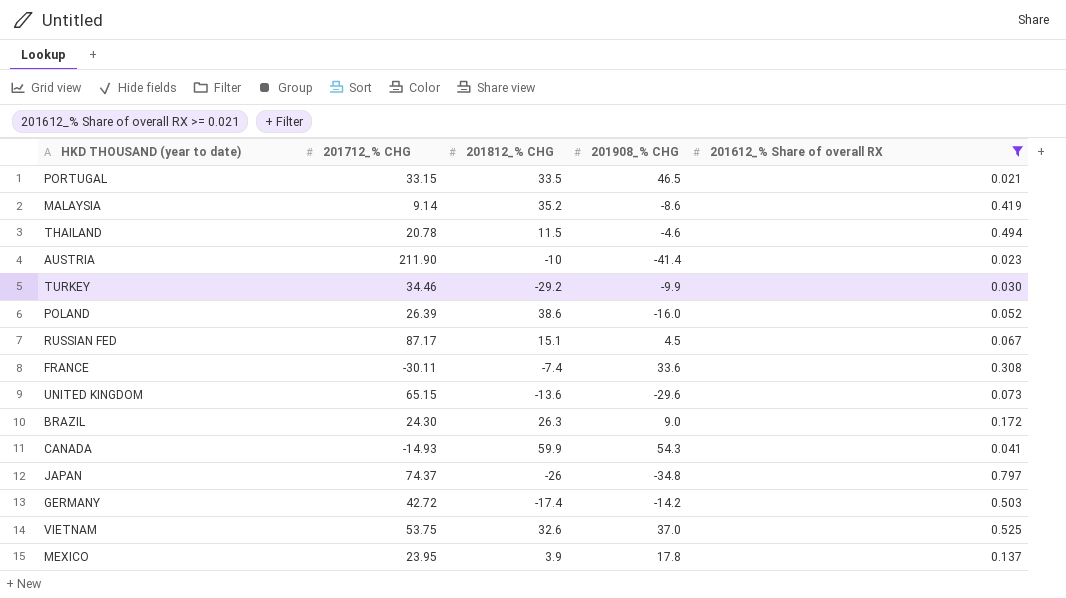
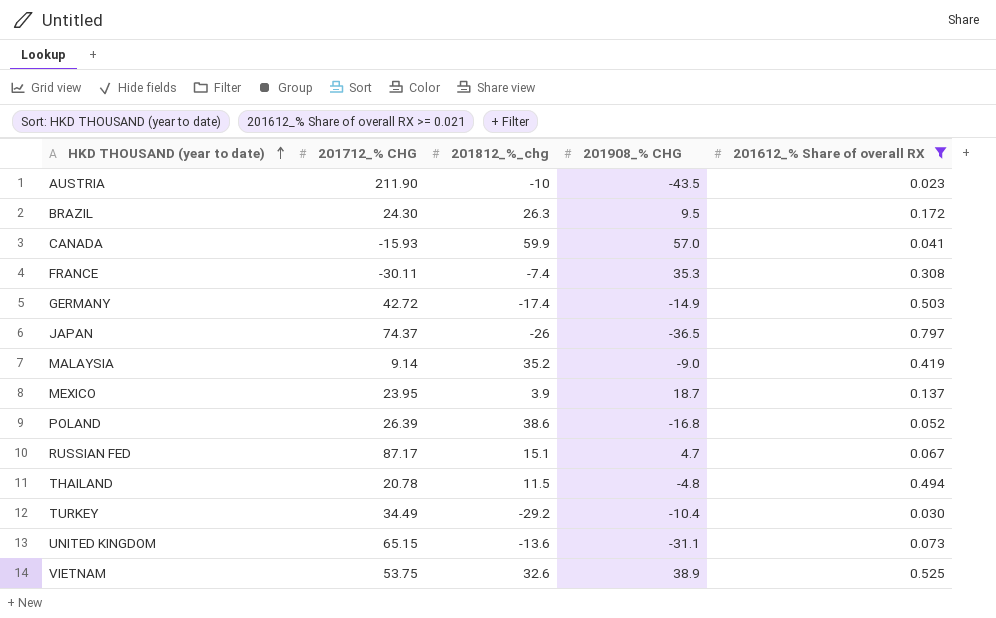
row order: none -> HKD THOUSAND (year to date) ascending
column name: 201812_% CHG -> 201812_%_chg
row PORTUGAL: 33.15 | 33.5 | 46.5 | 0.021 -> none
AUSTRIA | 201908_% CHG: -41.4 -> -43.5
BRAZIL | 201908_% CHG: 9.0 -> 9.5
CANADA | 201712_% CHG: -14.93 -> -15.93
CANADA | 201908_% CHG: 54.3 -> 57.0
FRANCE | 201908_% CHG: 33.6 -> 35.3
GERMANY | 201908_% CHG: -14.2 -> -14.9
JAPAN | 201908_% CHG: -34.8 -> -36.5
MALAYSIA | 201908_% CHG: -8.6 -> -9.0
MEXICO | 201908_% CHG: 17.8 -> 18.7
POLAND | 201908_% CHG: -16.0 -> -16.8
RUSSIAN FED | 201908_% CHG: 4.5 -> 4.7
THAILAND | 201908_% CHG: -4.6 -> -4.8
TURKEY | 201712_% CHG: 34.46 -> 34.49
TURKEY | 201908_% CHG: -9.9 -> -10.4
UNITED KINGDOM | 201908_% CHG: -29.6 -> -31.1
VIETNAM | 201908_% CHG: 37.0 -> 38.9

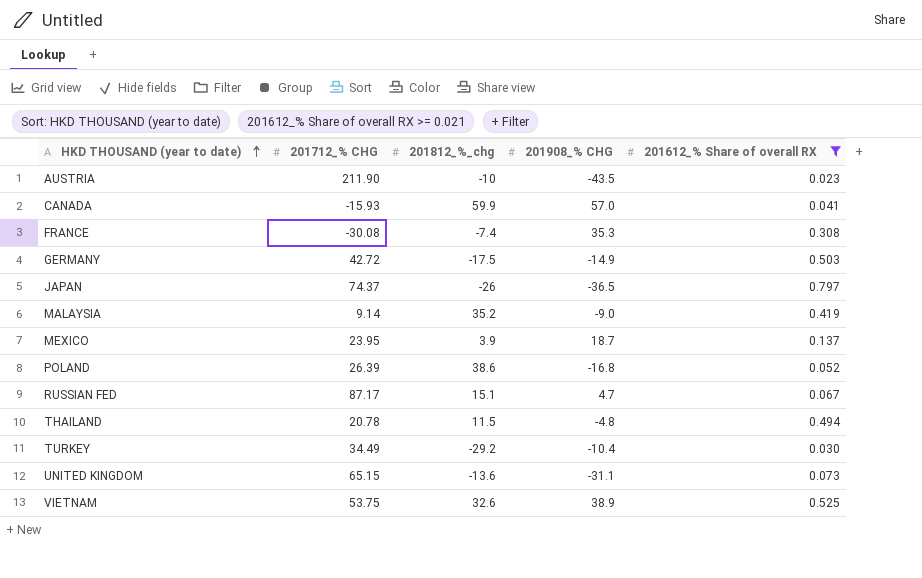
row BRAZIL: 24.30 | 26.3 | 9.5 | 0.172 -> none
FRANCE | 201712_% CHG: -30.11 -> -30.08
GERMANY | 201812_%_chg: -17.4 -> -17.5

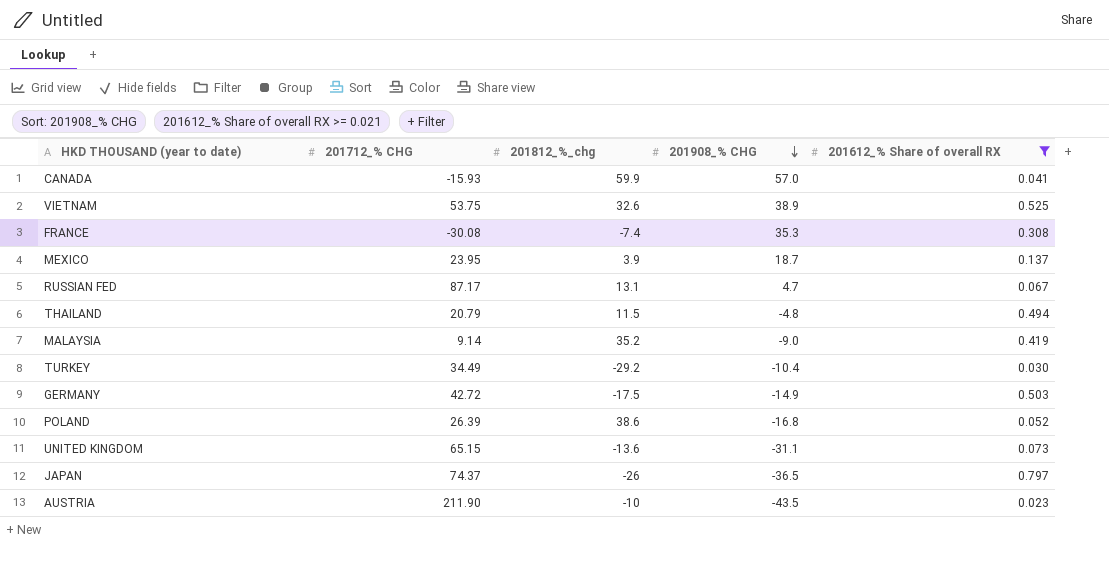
row order: HKD THOUSAND (year to date) ascending -> 201908_% CHG descending
RUSSIAN FED | 201812_%_chg: 15.1 -> 13.1
THAILAND | 201712_% CHG: 20.78 -> 20.79

